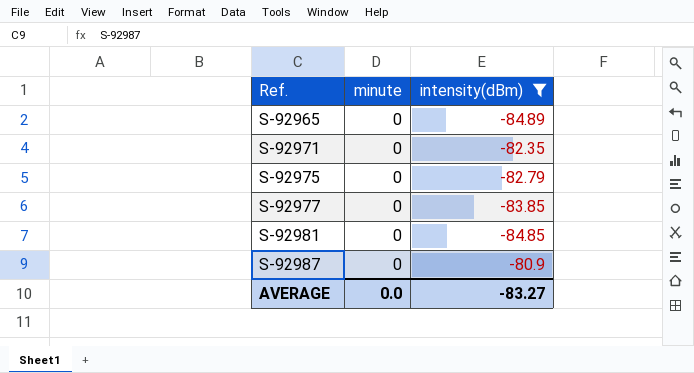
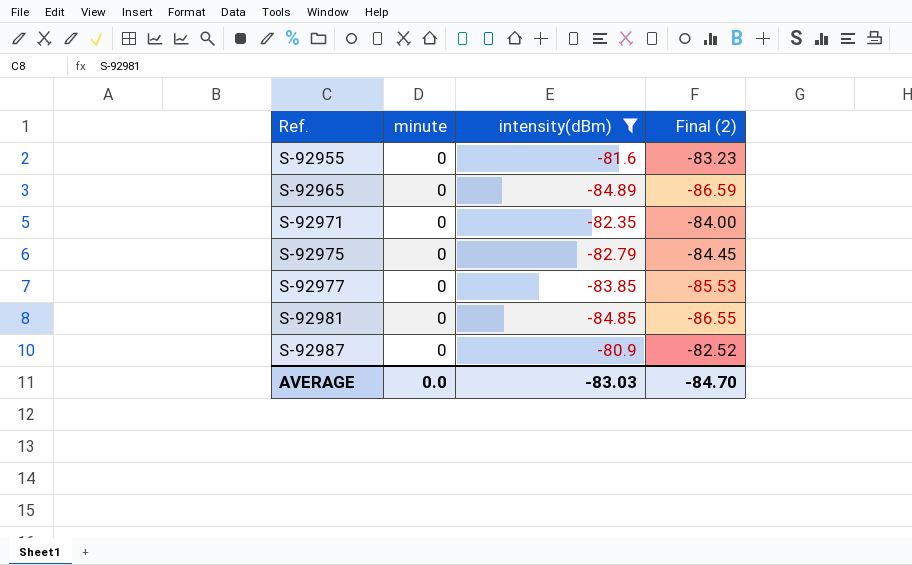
column Final (2) | formula: none -> [intensity(dBm)] * 1.02
row S-92955: none -> 0 | -81.6 | -83.23
AVERAGE | intensity(dBm): -83.27 -> -83.03

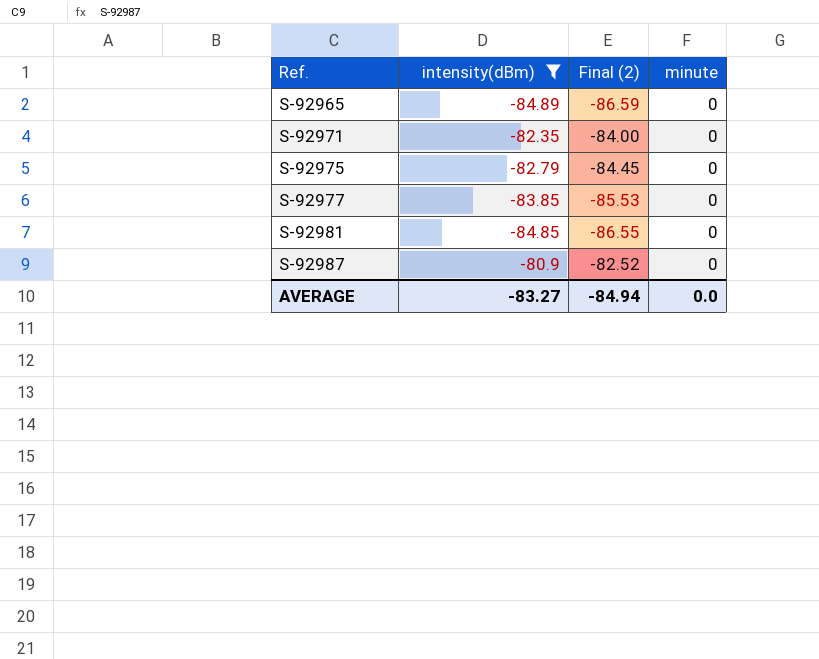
column minute | position: 2 -> 4
row S-92955: 0 | -81.6 | -83.23 -> none
AVERAGE | intensity(dBm): -83.03 -> -83.27
AVERAGE | Final (2): -84.70 -> -84.94

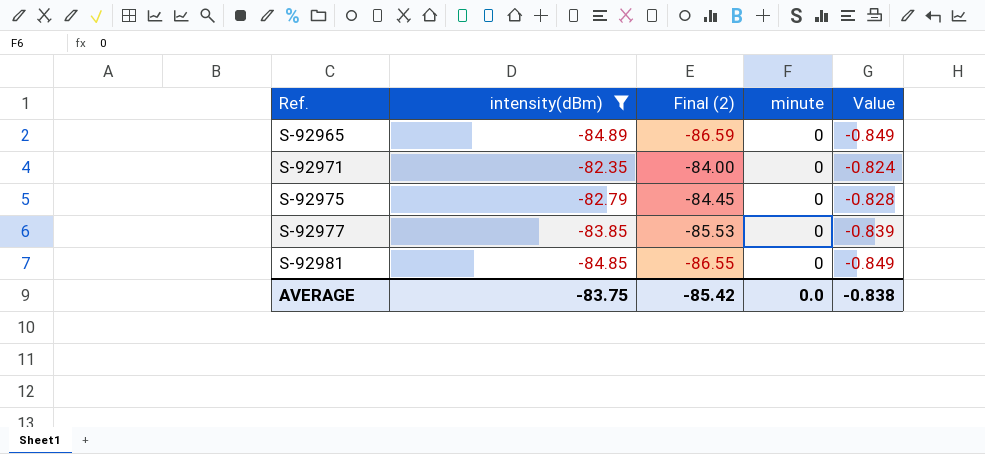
column Value | formula: none -> [intensity(dBm)] * 0.01
row S-92987: -80.9 | -82.52 | 0 -> none
AVERAGE | intensity(dBm): -83.27 -> -83.75
AVERAGE | Final (2): -84.94 -> -85.42

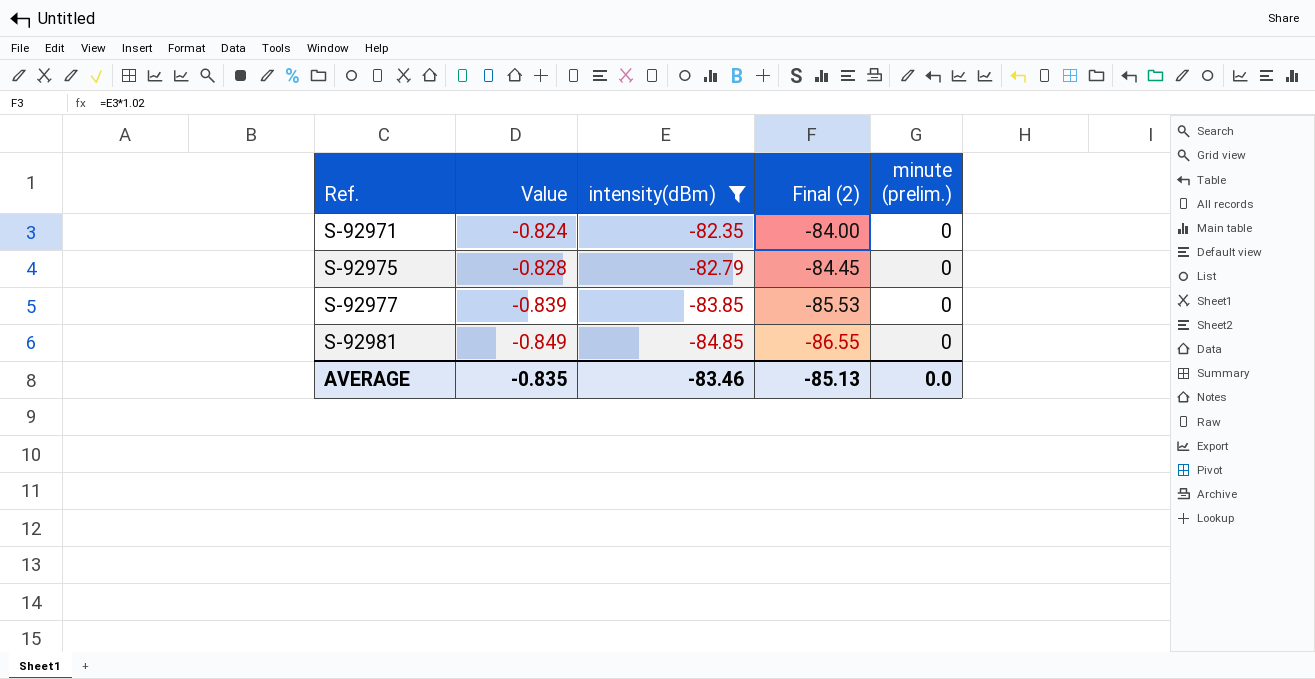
column Value | position: 5 -> 2
column name: minute -> minute (prelim.)
row S-92965: -84.89 | -86.59 | 0 | -0.849 -> none
AVERAGE | Value: -0.838 -> -0.835
AVERAGE | intensity(dBm): -83.75 -> -83.46
AVERAGE | Final (2): -85.42 -> -85.13

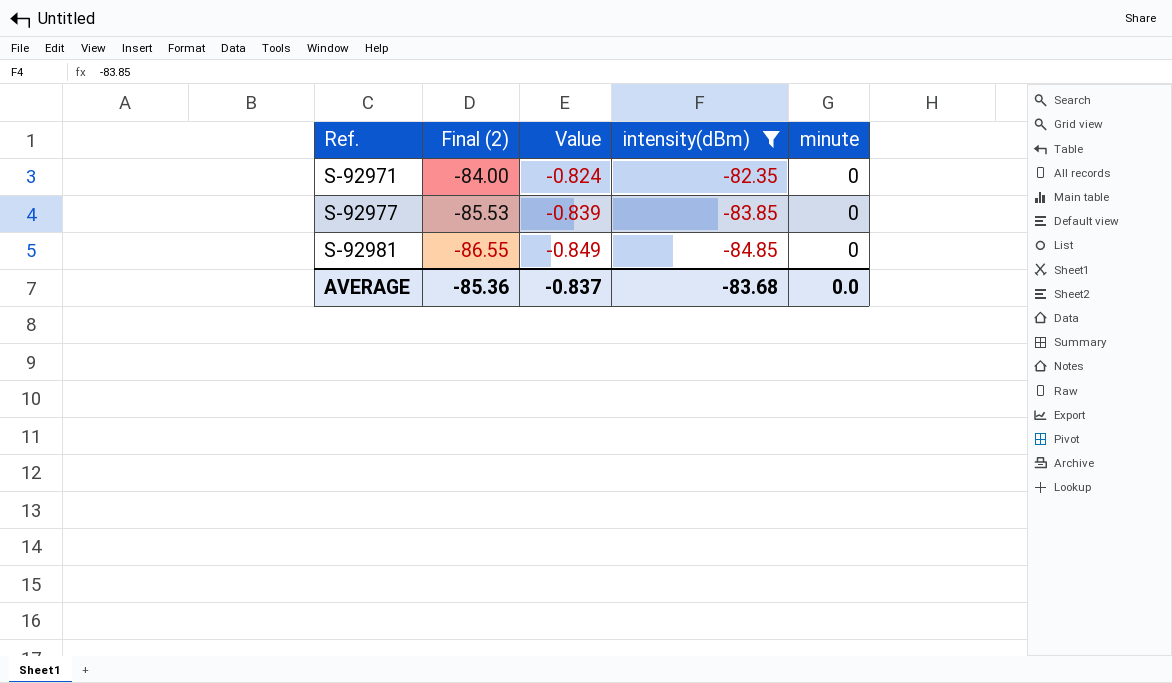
column Final (2) | position: 4 -> 2
column name: minute (prelim.) -> minute
row S-92975: -0.828 | -82.79 | -84.45 | 0 -> none
AVERAGE | Final (2): -85.13 -> -85.36
AVERAGE | Value: -0.835 -> -0.837
AVERAGE | intensity(dBm): -83.46 -> -83.68

